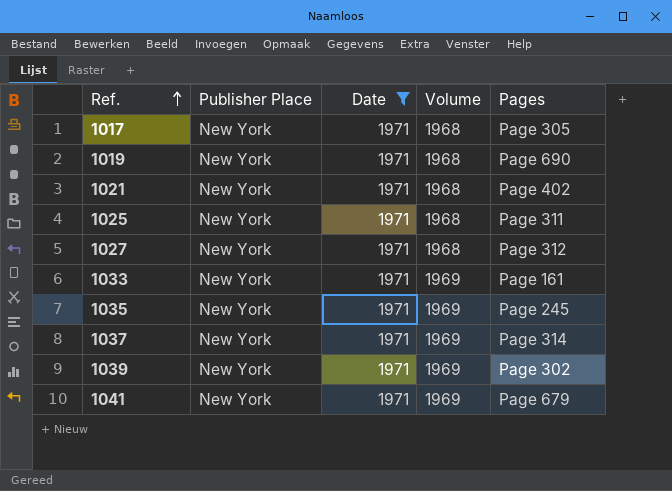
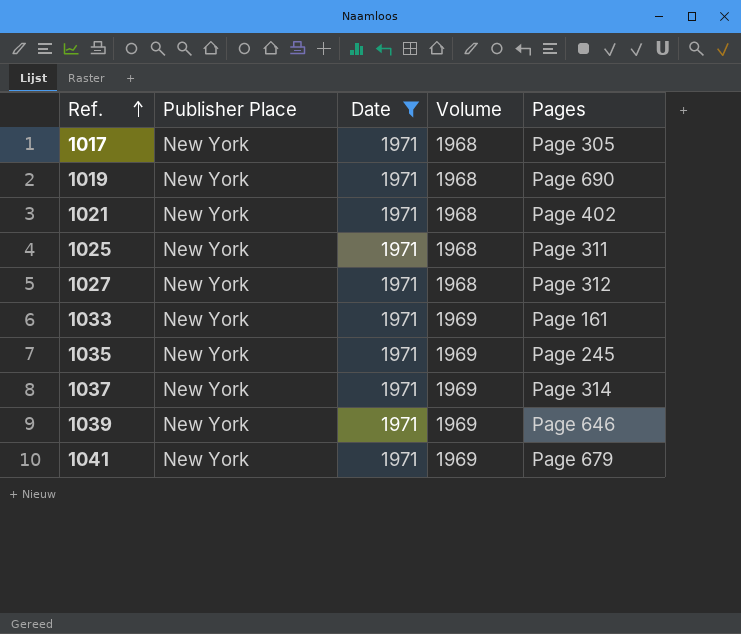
1039 | Pages: Page 302 -> Page 646

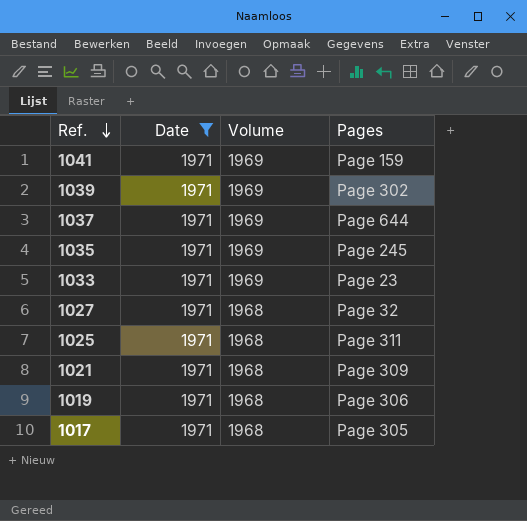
row order: Ref. ascending -> Ref. descending
column Publisher Place | position: 2 -> none
1041 | Pages: Page 679 -> Page 159
1039 | Pages: Page 646 -> Page 302
1037 | Pages: Page 314 -> Page 644
1033 | Pages: Page 161 -> Page 23
1027 | Pages: Page 312 -> Page 32
1021 | Pages: Page 402 -> Page 309
1019 | Pages: Page 690 -> Page 306

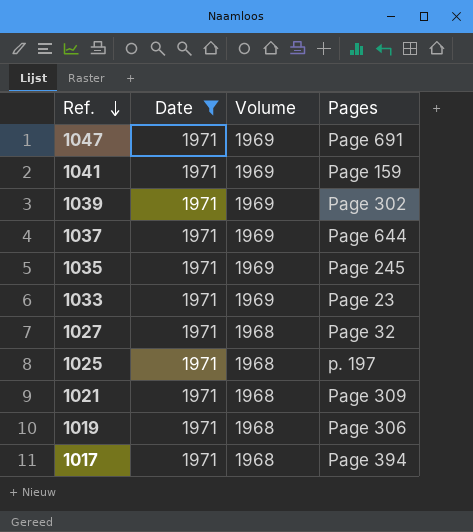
row 1047: none -> 1971 | 1969 | Page 691
1025 | Pages: Page 311 -> p. 197
1017 | Pages: Page 305 -> Page 394

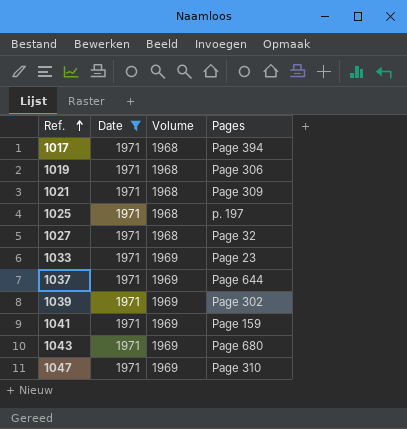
row order: Ref. descending -> Ref. ascending
row 1035: 1971 | 1969 | Page 245 -> none
row 1043: none -> 1971 | 1969 | Page 680
1047 | Pages: Page 691 -> Page 310

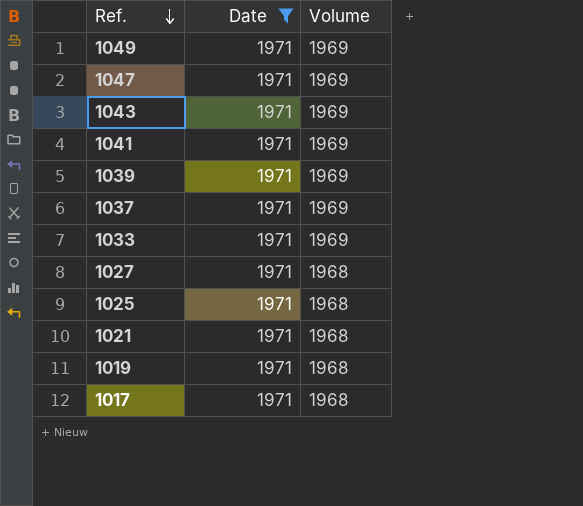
row order: Ref. ascending -> Ref. descending
column Pages | position: 4 -> none
row 1049: none -> 1971 | 1969

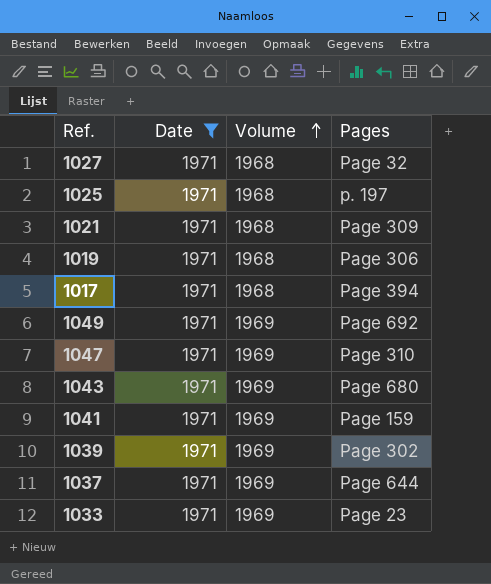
row order: Ref. descending -> Volume ascending
column Pages | position: none -> 4

